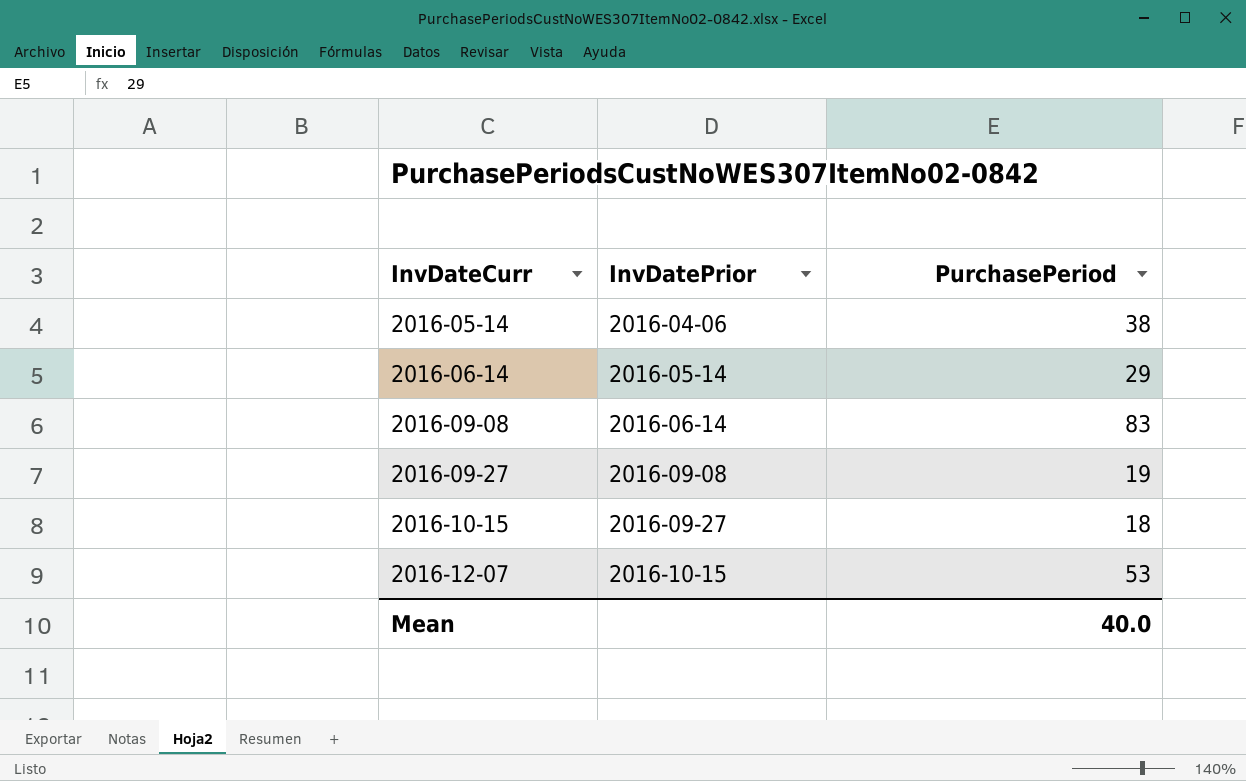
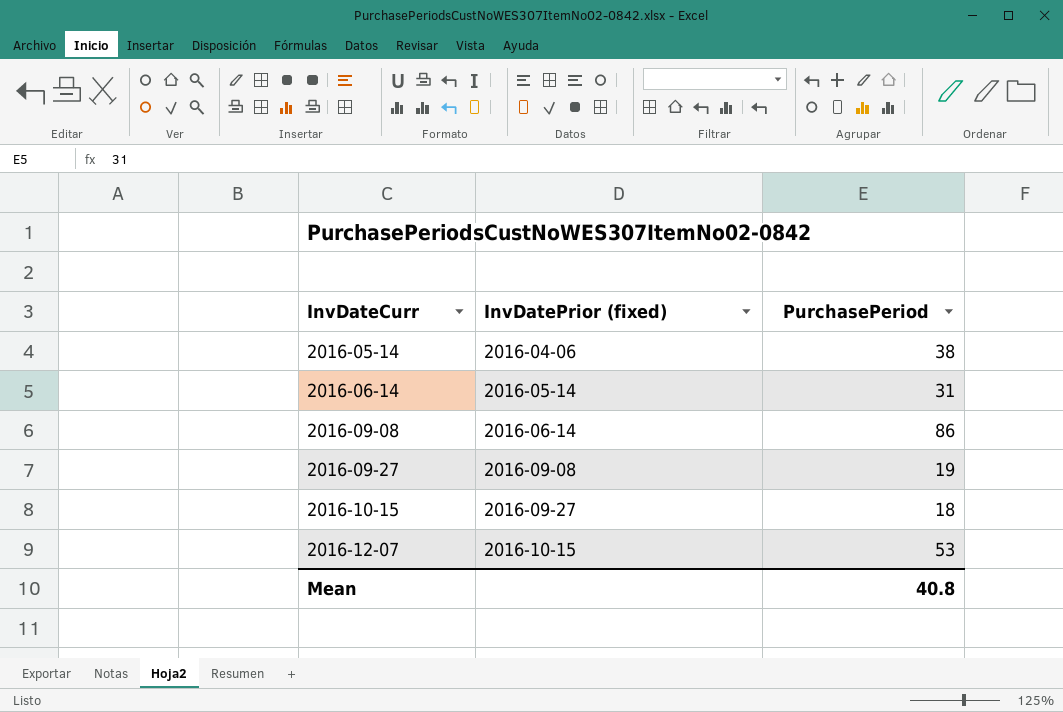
column name: InvDatePrior -> InvDatePrior (fixed)
2016-06-14 | PurchasePeriod: 29 -> 31
2016-09-08 | PurchasePeriod: 83 -> 86
Mean | PurchasePeriod: 40.0 -> 40.8

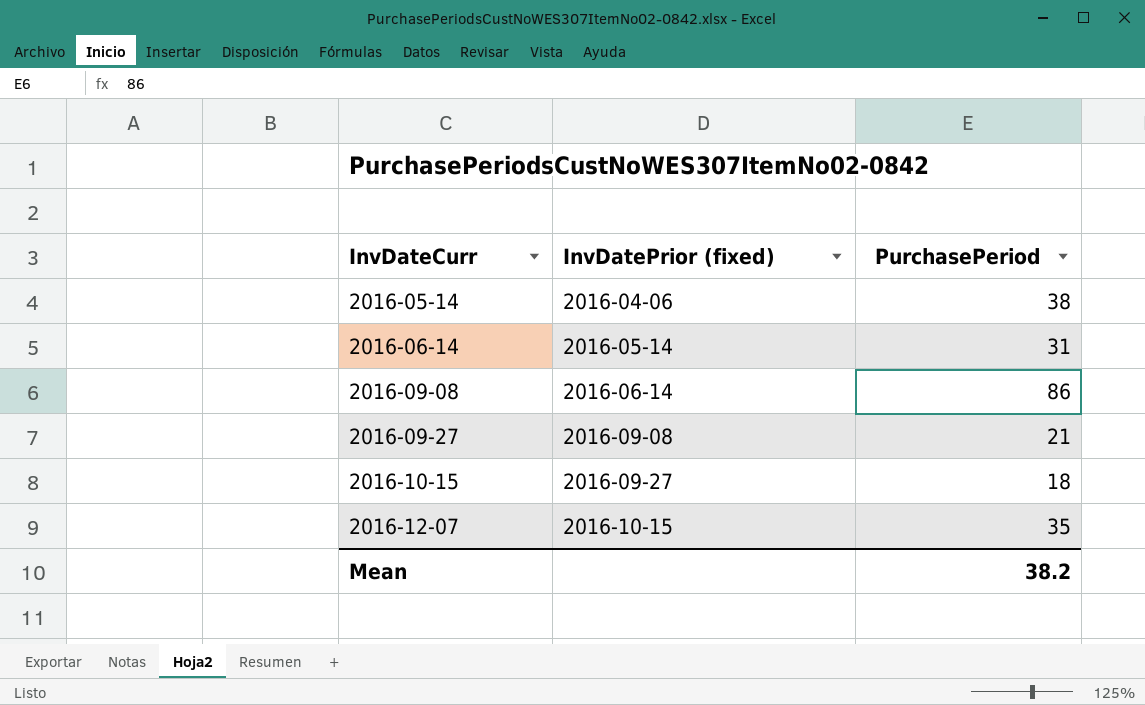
2016-09-27 | PurchasePeriod: 19 -> 21
2016-12-07 | PurchasePeriod: 53 -> 35
Mean | PurchasePeriod: 40.8 -> 38.2

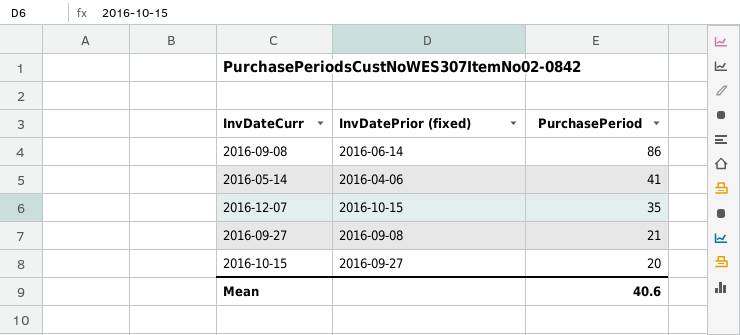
row order: InvDateCurr ascending -> PurchasePeriod descending
row 2016-06-14: 2016-05-14 | 31 -> none
2016-05-14 | PurchasePeriod: 38 -> 41
2016-10-15 | PurchasePeriod: 18 -> 20
Mean | PurchasePeriod: 38.2 -> 40.6

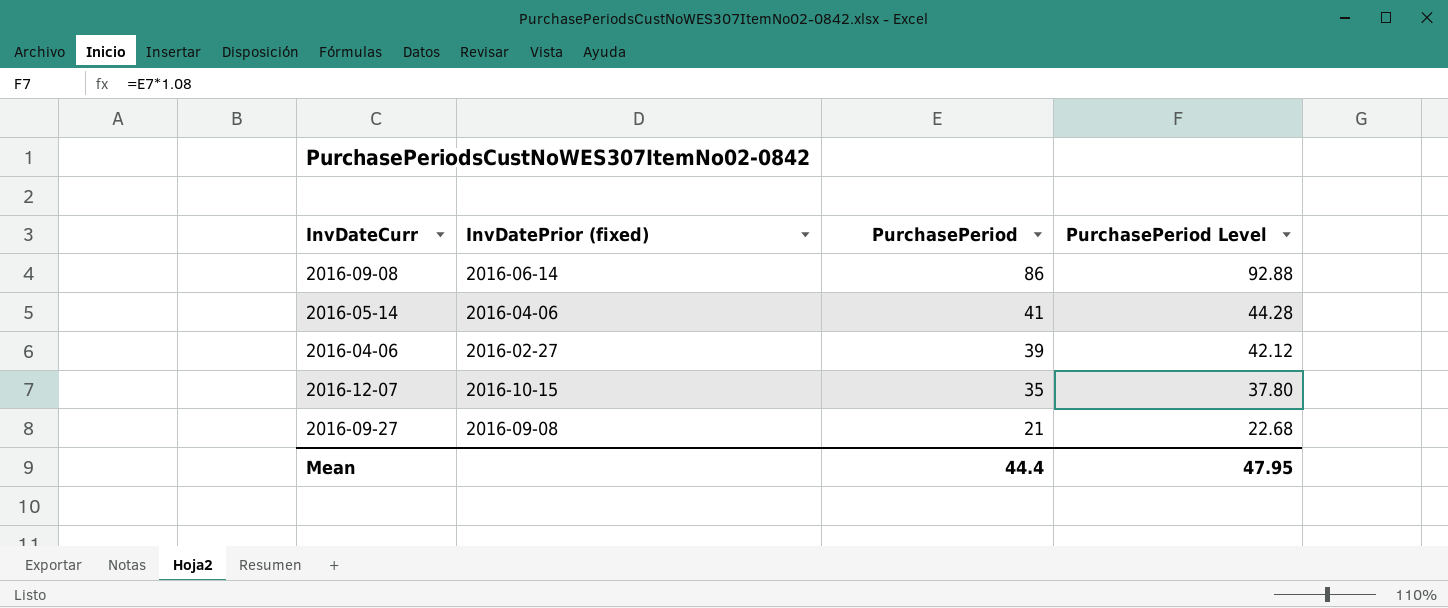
column PurchasePeriod Level | formula: none -> [PurchasePeriod] * 1.08
row 2016-10-15: 2016-09-27 | 20 -> none
row 2016-04-06: none -> 2016-02-27 | 39 | 42.12
Mean | PurchasePeriod: 40.6 -> 44.4

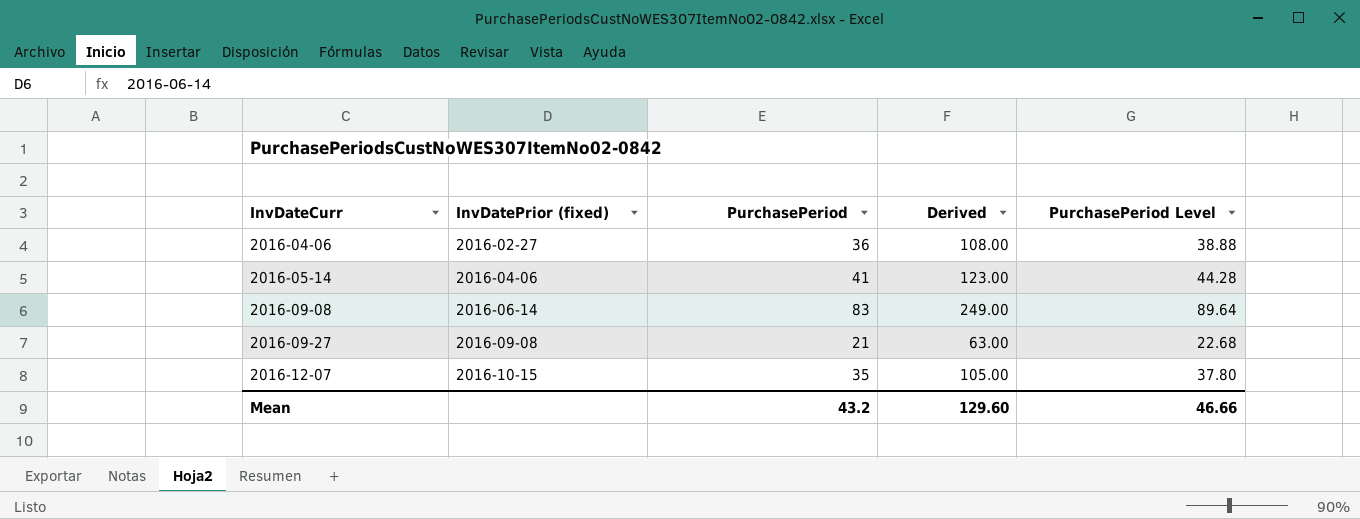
row order: PurchasePeriod descending -> InvDateCurr ascending
column Derived | formula: none -> [PurchasePeriod] * 3
2016-04-06 | PurchasePeriod: 39 -> 36
2016-04-06 | PurchasePeriod Level: 42.12 -> 38.88
2016-09-08 | PurchasePeriod: 86 -> 83
2016-09-08 | PurchasePeriod Level: 92.88 -> 89.64
Mean | PurchasePeriod: 44.4 -> 43.2
Mean | PurchasePeriod Level: 47.95 -> 46.66

